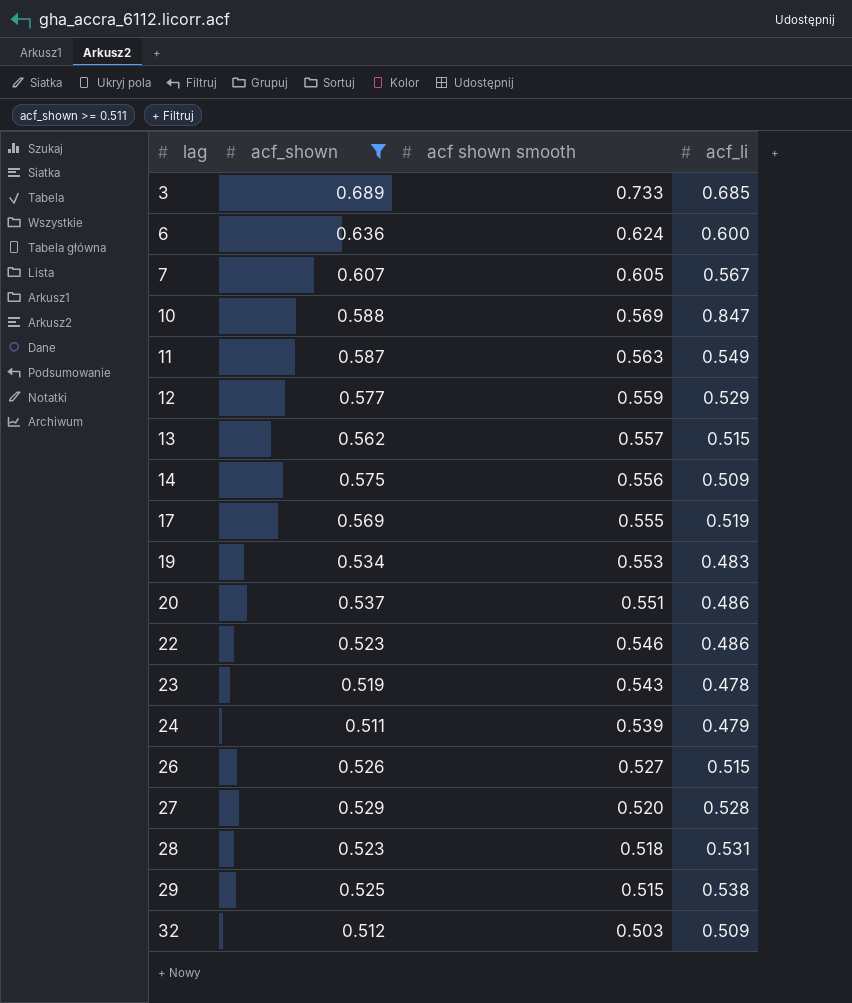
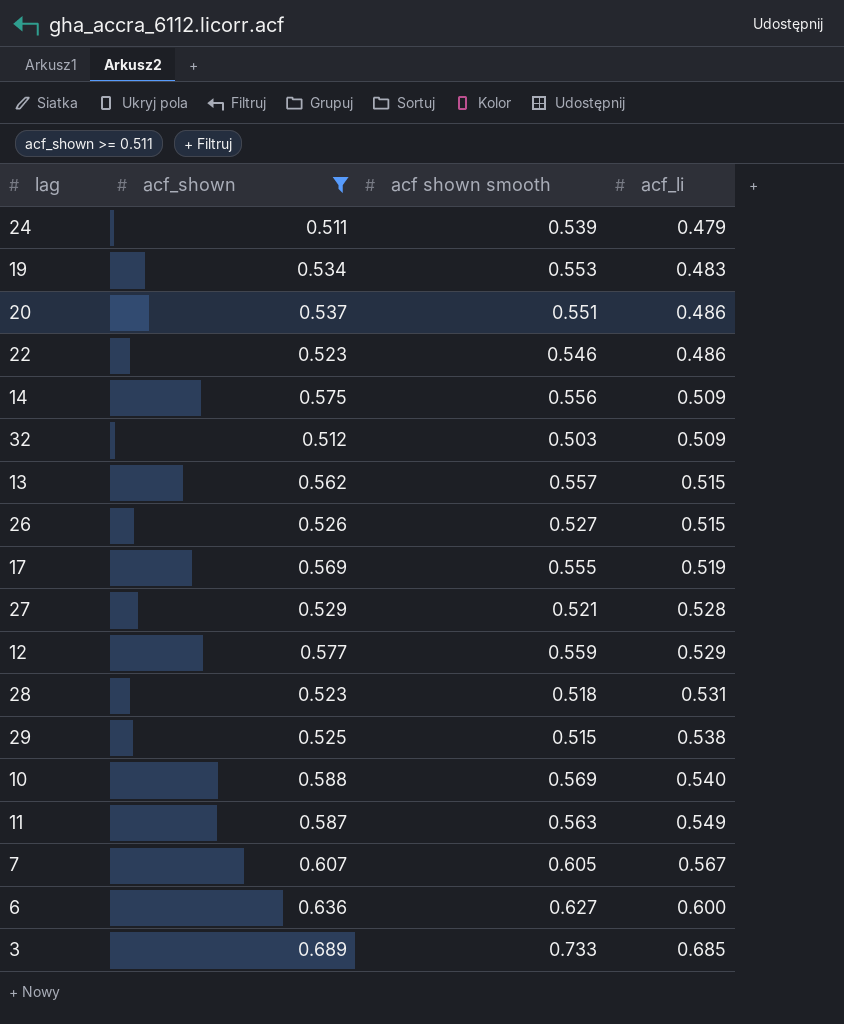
row order: lag ascending -> acf_li ascending
row 23: 0.519 | 0.543 | 0.478 -> none
27 | acf shown smooth: 0.520 -> 0.521
10 | acf_li: 0.847 -> 0.540
6 | acf shown smooth: 0.624 -> 0.627

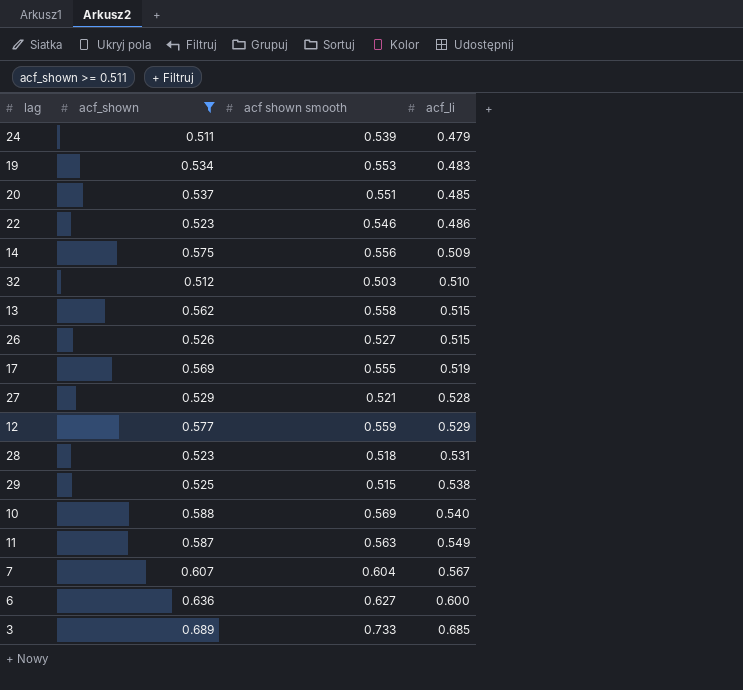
20 | acf_li: 0.486 -> 0.485
32 | acf_li: 0.509 -> 0.510
13 | acf shown smooth: 0.557 -> 0.558
7 | acf shown smooth: 0.605 -> 0.604

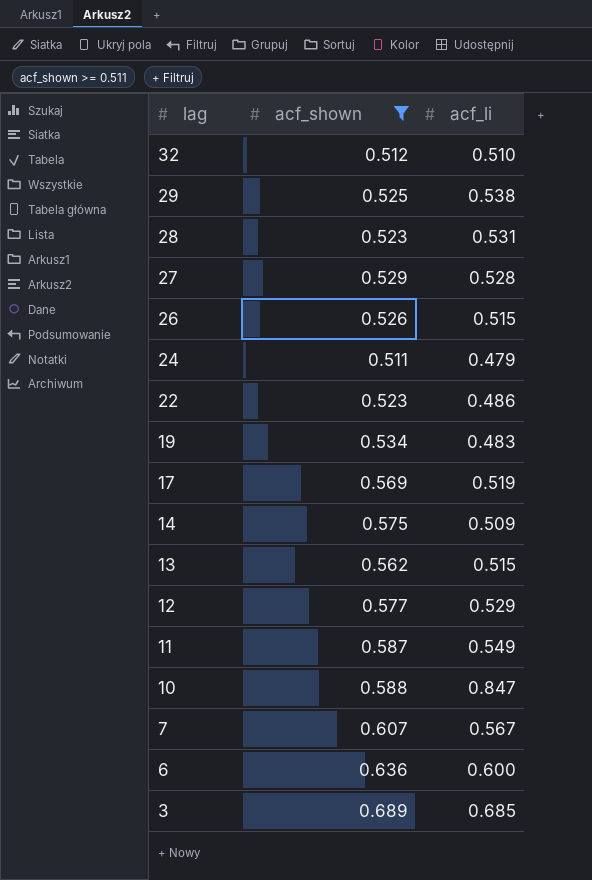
row order: acf_li ascending -> lag descending
column acf shown smooth | position: 3 -> none
row 20: 0.537 | 0.551 | 0.485 -> none
10 | acf_li: 0.540 -> 0.847

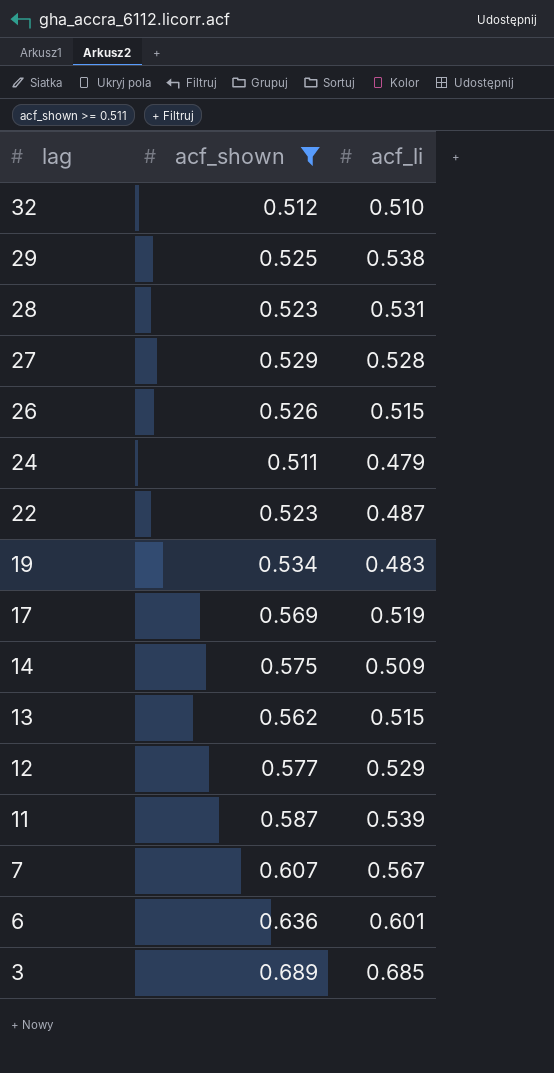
row 10: 0.588 | 0.847 -> none
22 | acf_li: 0.486 -> 0.487
11 | acf_li: 0.549 -> 0.539
6 | acf_li: 0.600 -> 0.601

